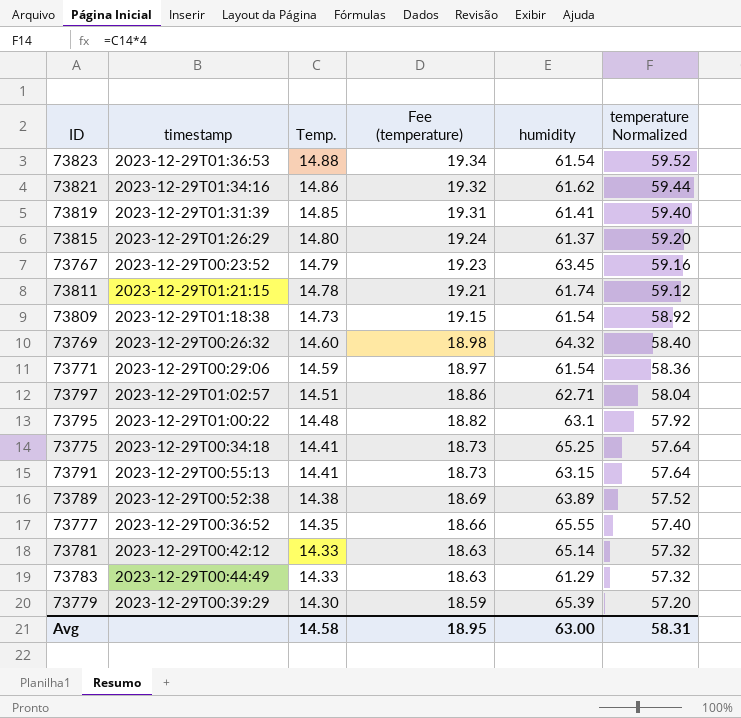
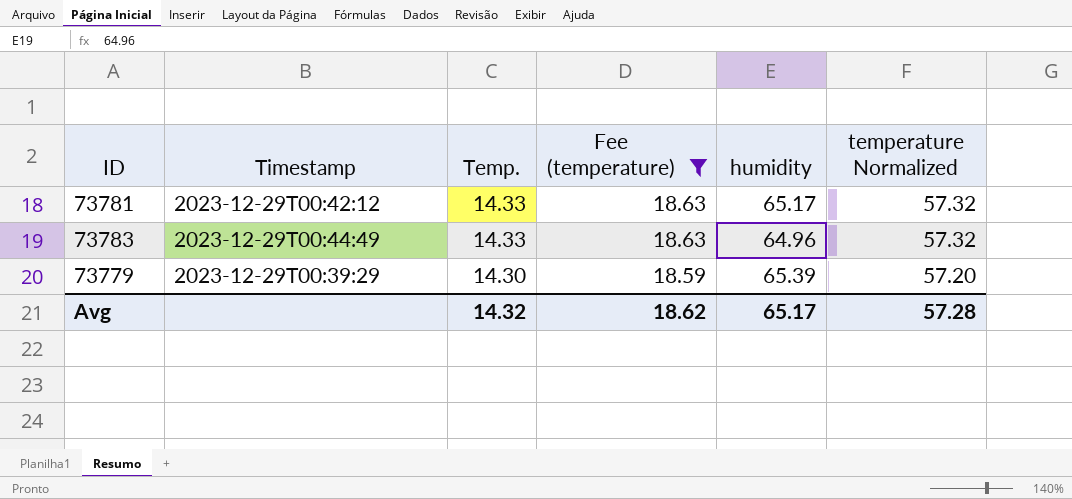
filter: none -> Fee (temperature) <= 18.63
column name: timestamp -> Timestamp
73781 | humidity: 65.14 -> 65.17
73783 | humidity: 61.29 -> 64.96
Avg | Temp.: 14.58 -> 14.32
Avg | Fee (temperature): 18.95 -> 18.62
Avg | humidity: 63.00 -> 65.17
Avg | temperature Normalized: 58.31 -> 57.28

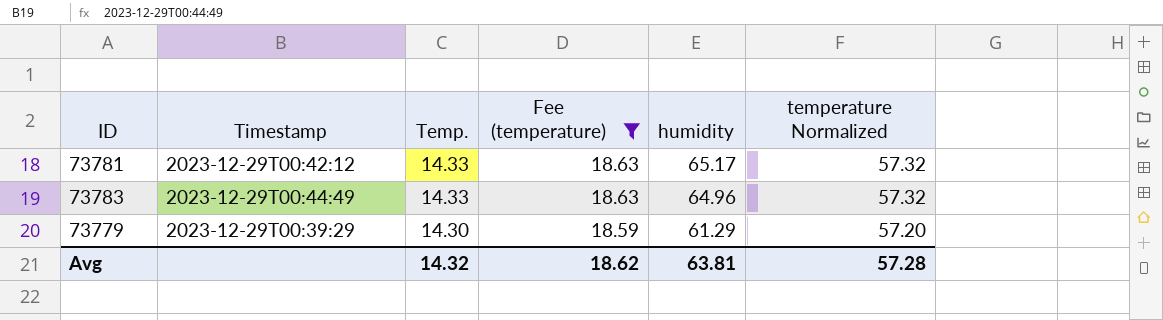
73779 | humidity: 65.39 -> 61.29
Avg | humidity: 65.17 -> 63.81

